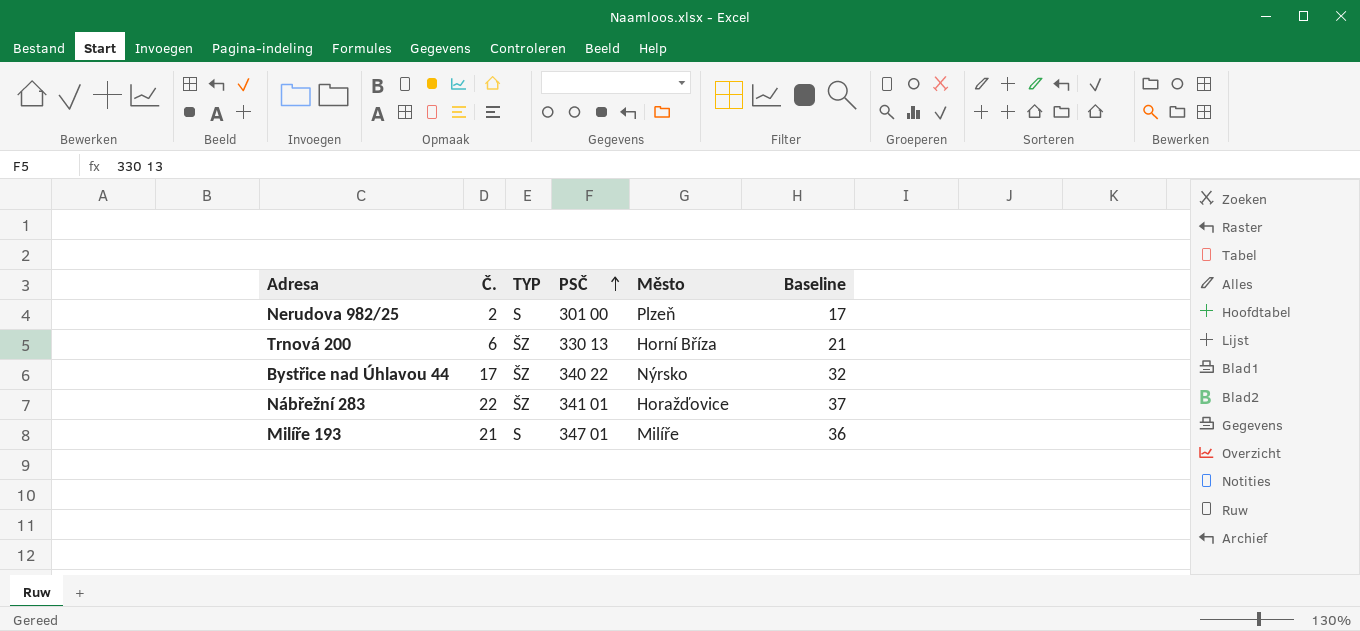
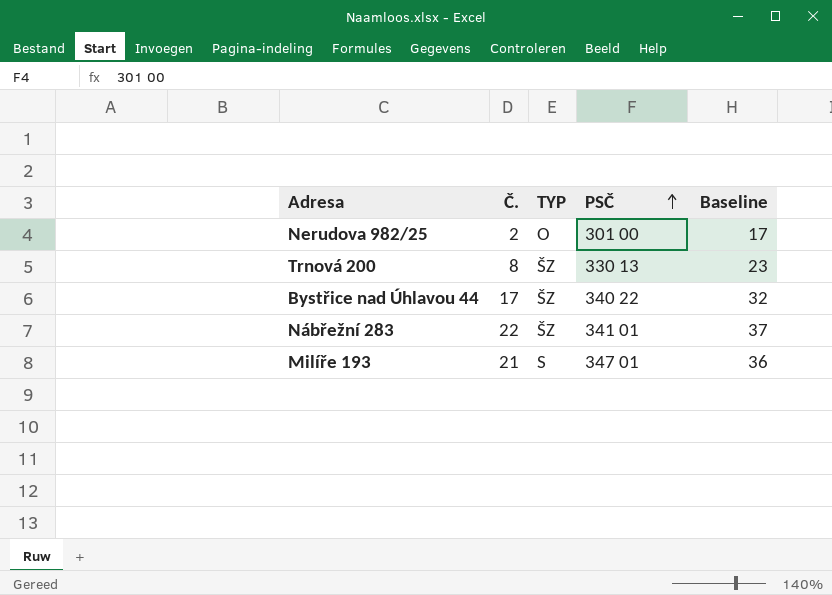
column Město | position: 5 -> none
Nerudova 982/25 | TYP: S -> O
Trnová 200 | Č.: 6 -> 8
Trnová 200 | Baseline: 21 -> 23

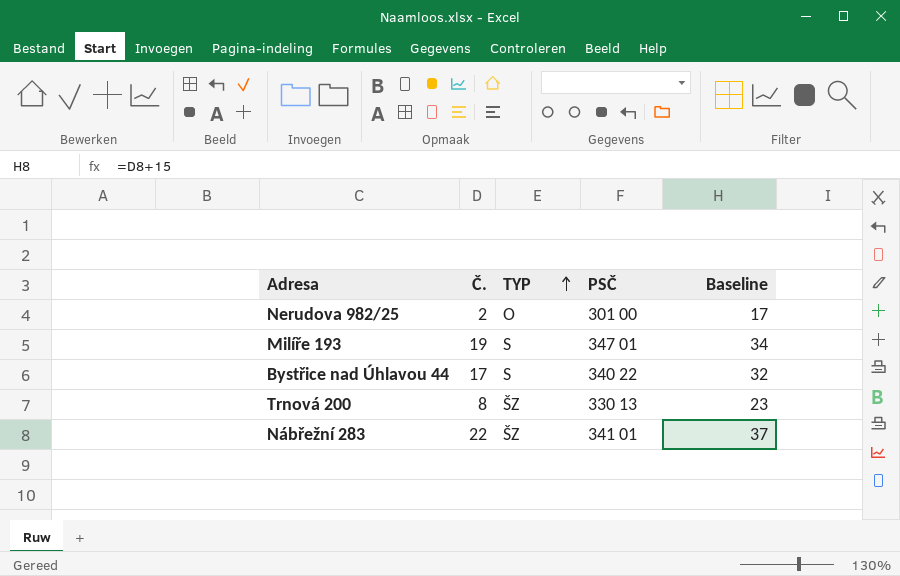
row order: PSČ ascending -> TYP ascending
Milíře 193 | Č.: 21 -> 19
Milíře 193 | Baseline: 36 -> 34
Bystřice nad Úhlavou 44 | TYP: ŠZ -> S

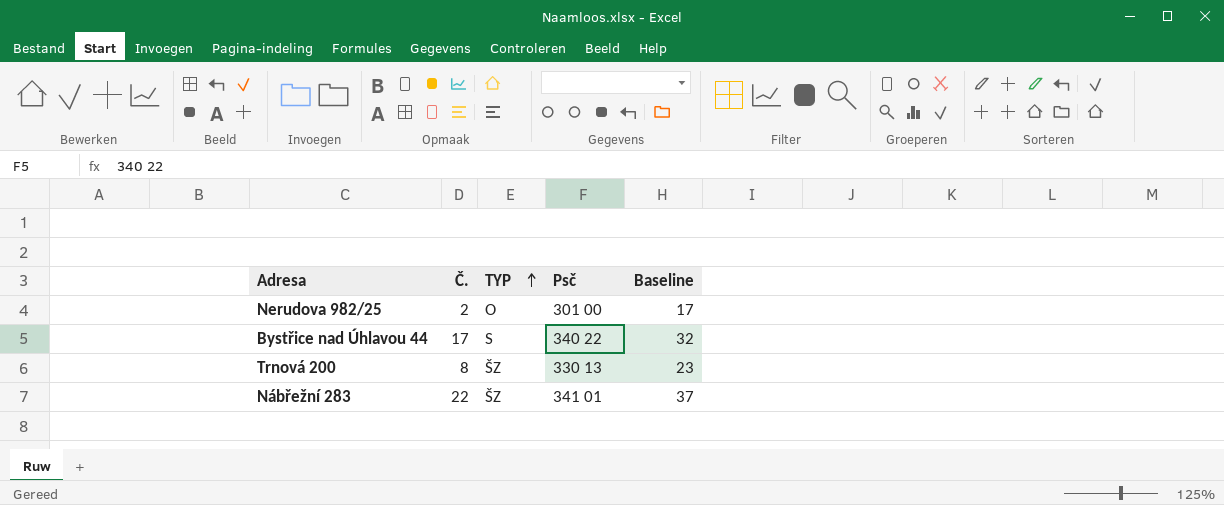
column name: PSČ -> Psč
row Milíře 193: 19 | S | 347 01 | 34 -> none

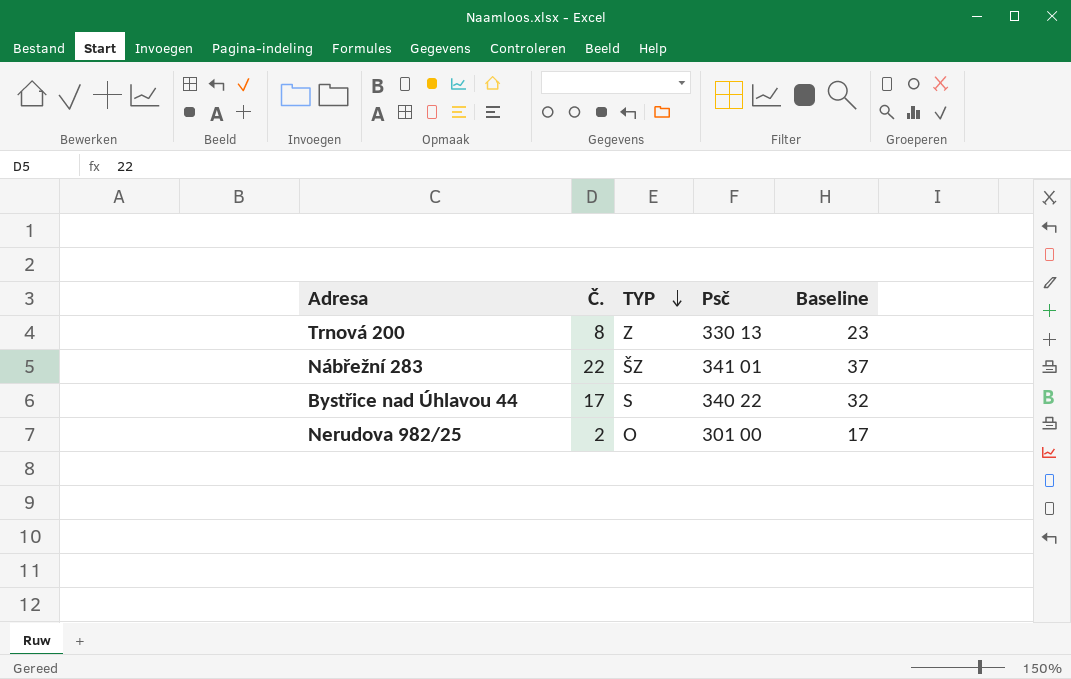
row order: TYP ascending -> TYP descending
Trnová 200 | TYP: ŠZ -> Z

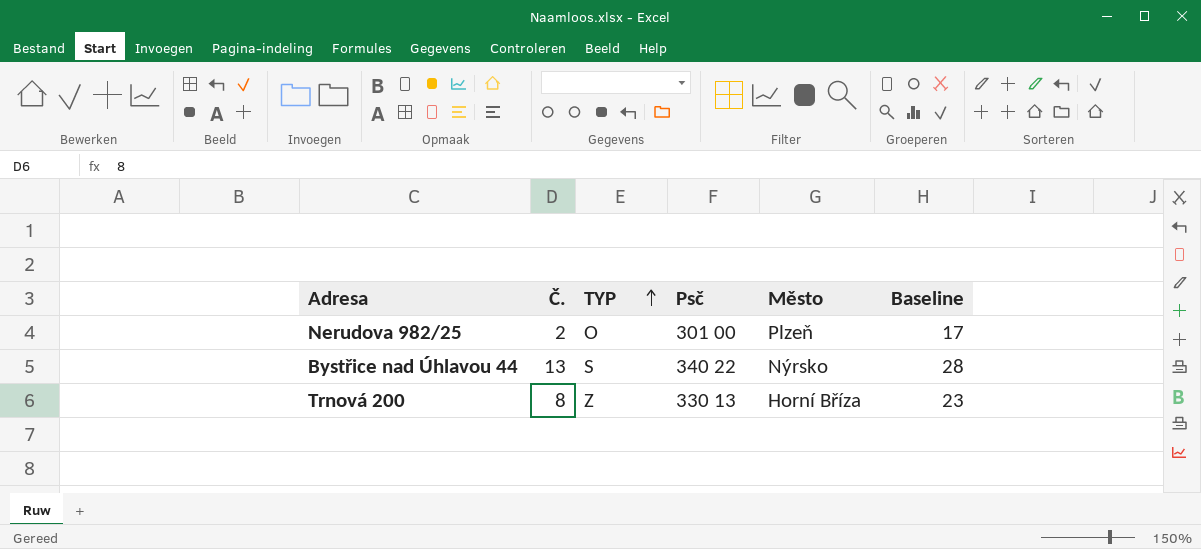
row order: TYP descending -> TYP ascending
column Město | position: none -> 5
row Nábřežní 283: 22 | ŠZ | 341 01 | 37 -> none
Bystřice nad Úhlavou 44 | Č.: 17 -> 13
Bystřice nad Úhlavou 44 | Baseline: 32 -> 28

